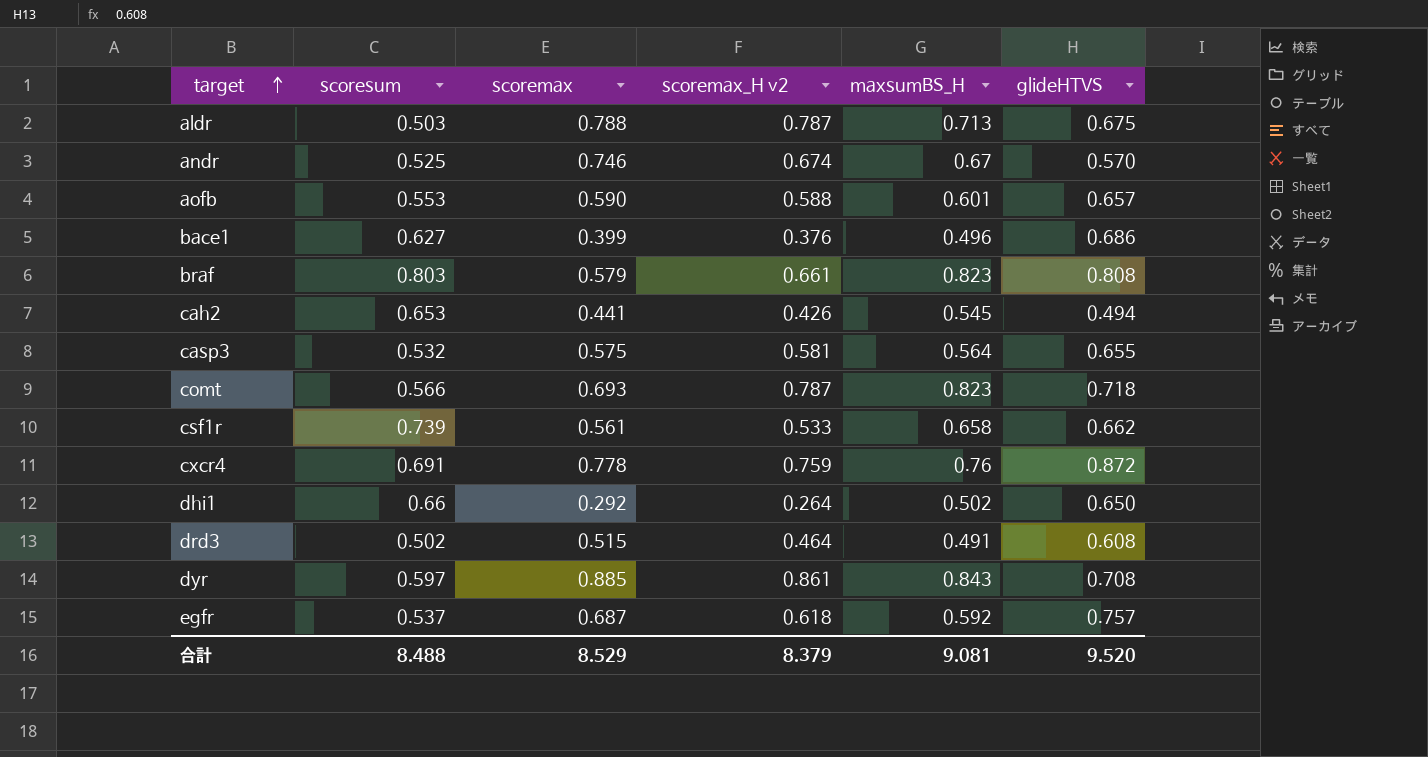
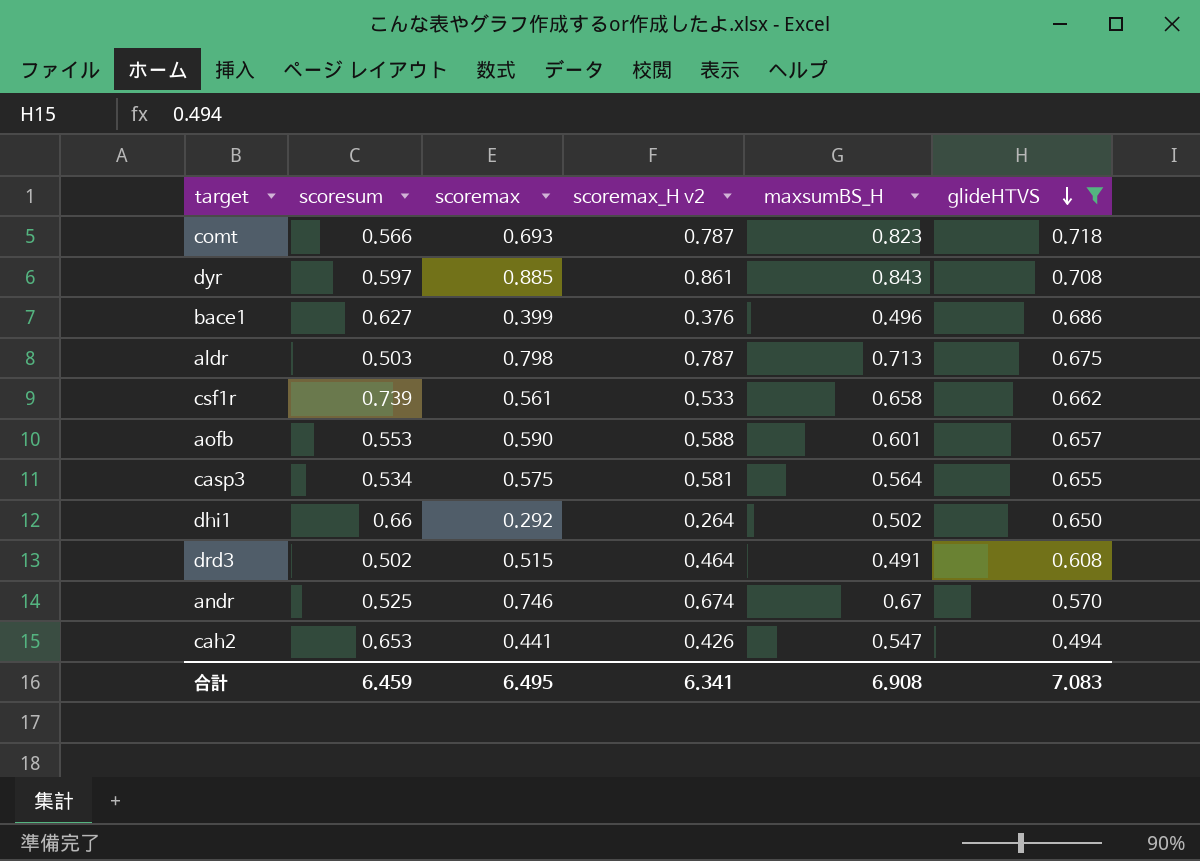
filter: none -> glideHTVS <= 0.718
row order: target ascending -> glideHTVS descending
aldr | scoremax: 0.788 -> 0.798
casp3 | scoresum: 0.532 -> 0.534
cah2 | maxsumBS_H: 0.545 -> 0.547
合計 | scoresum: 8.488 -> 6.459
合計 | scoremax: 8.529 -> 6.495
合計 | scoremax_H v2: 8.379 -> 6.341
合計 | maxsumBS_H: 9.081 -> 6.908
合計 | glideHTVS: 9.520 -> 7.083

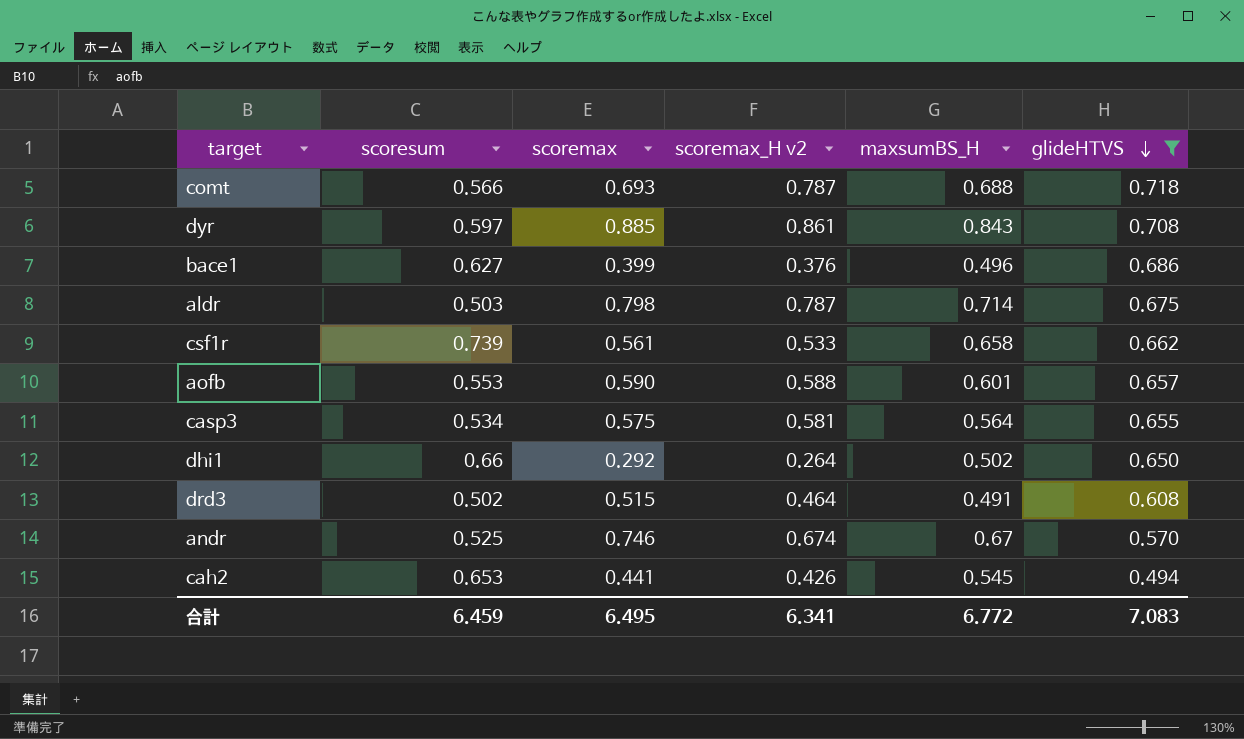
comt | maxsumBS_H: 0.823 -> 0.688
aldr | maxsumBS_H: 0.713 -> 0.714
cah2 | maxsumBS_H: 0.547 -> 0.545
合計 | maxsumBS_H: 6.908 -> 6.772

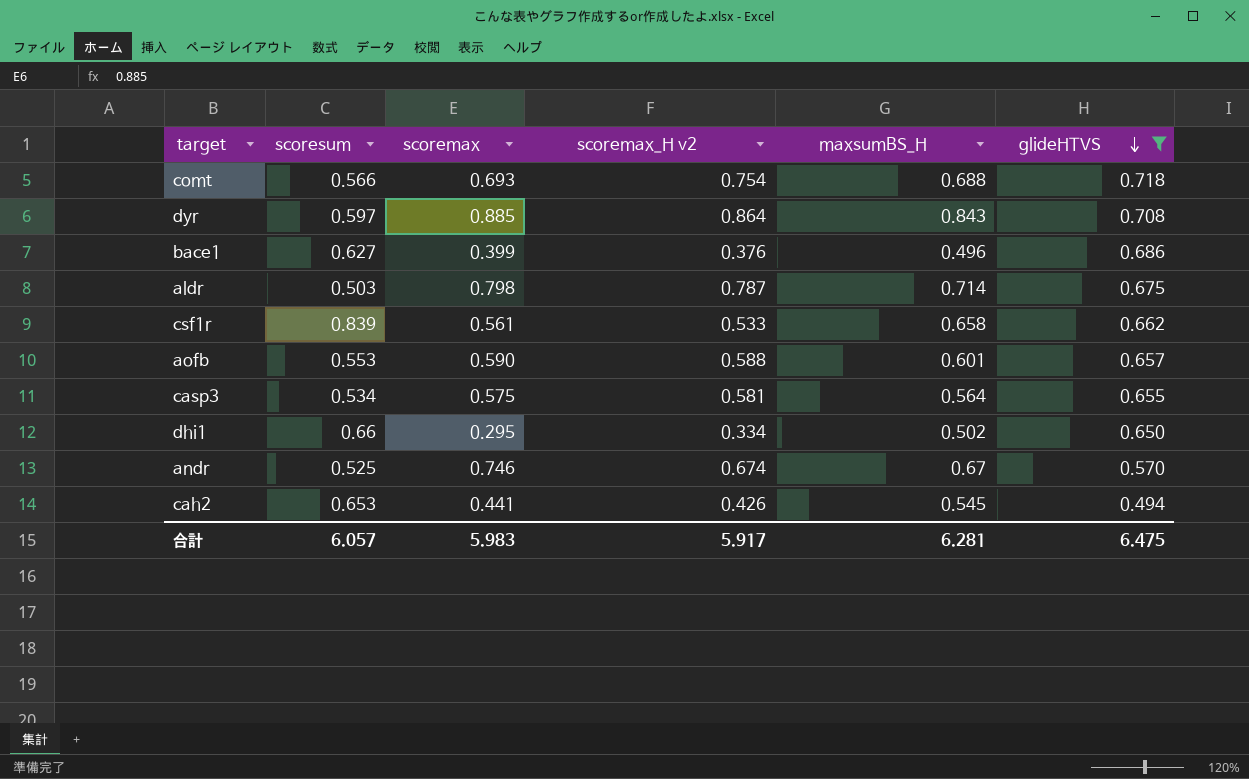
row drd3: 0.502 | 0.515 | 0.464 | 0.491 | 0.608 -> none
comt | scoremax_H v2: 0.787 -> 0.754
dyr | scoremax_H v2: 0.861 -> 0.864
csf1r | scoresum: 0.739 -> 0.839
dhi1 | scoremax: 0.292 -> 0.295
dhi1 | scoremax_H v2: 0.264 -> 0.334
合計 | scoresum: 6.459 -> 6.057
合計 | scoremax: 6.495 -> 5.983
合計 | scoremax_H v2: 6.341 -> 5.917
合計 | maxsumBS_H: 6.772 -> 6.281
合計 | glideHTVS: 7.083 -> 6.475

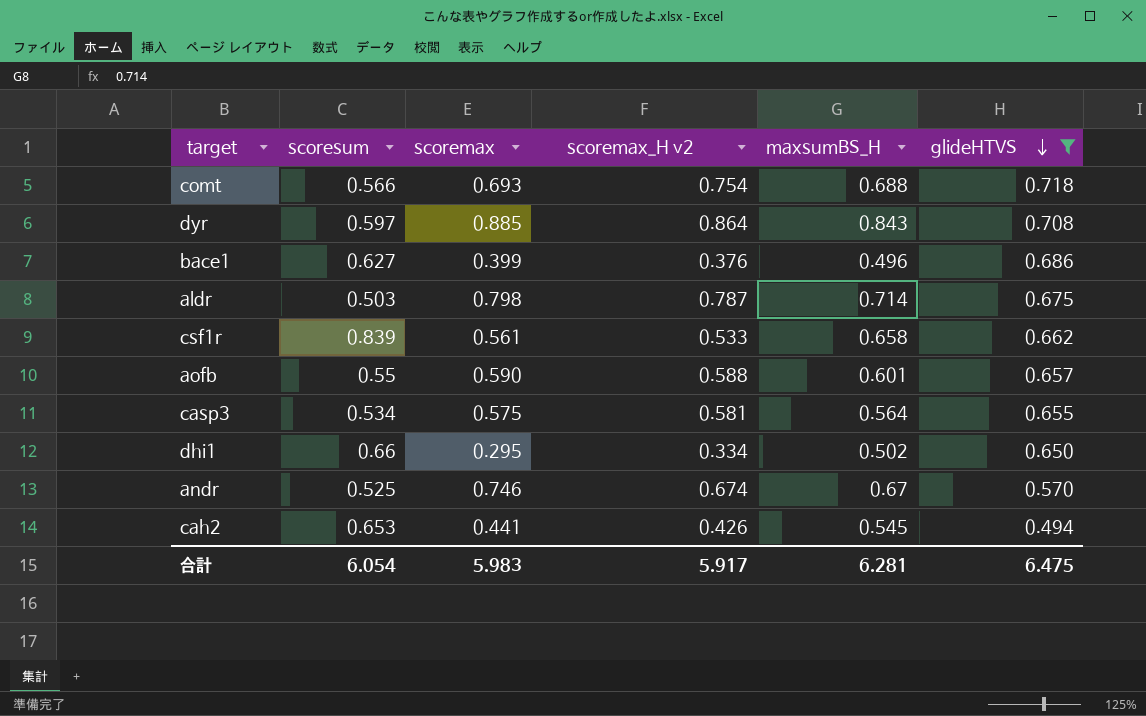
aofb | scoresum: 0.553 -> 0.55
合計 | scoresum: 6.057 -> 6.054

